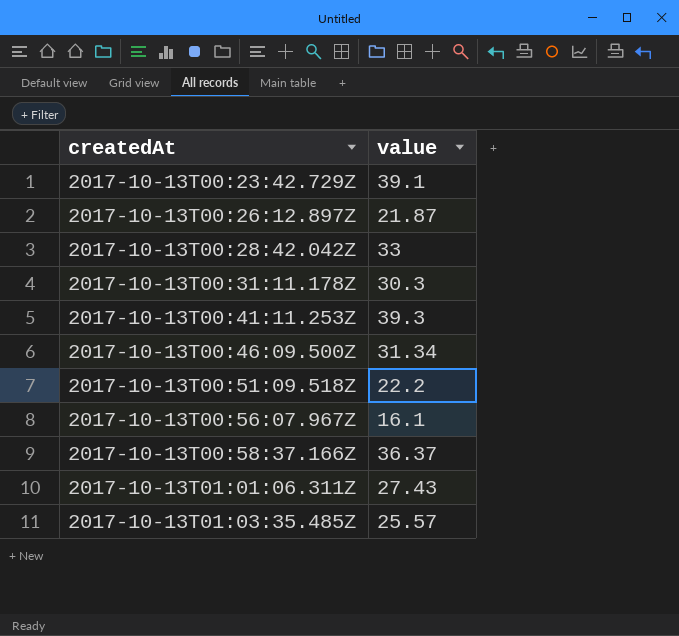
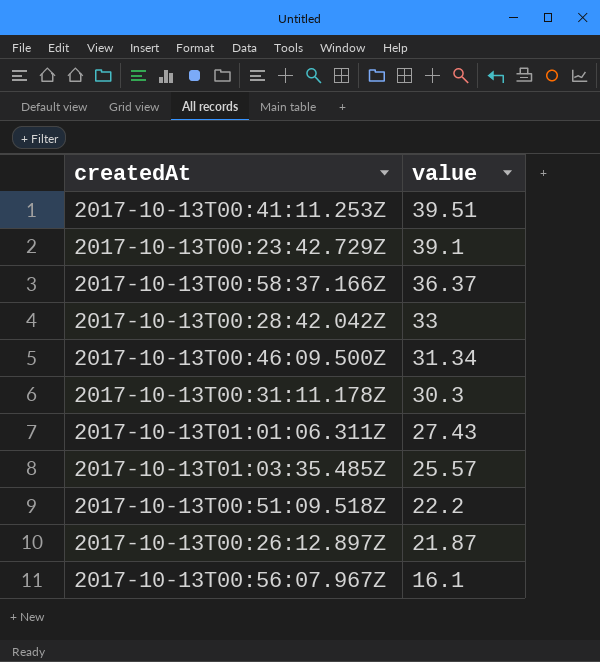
row order: createdAt ascending -> value descending
2017-10-13T00:41:11.253Z | value: 39.3 -> 39.51

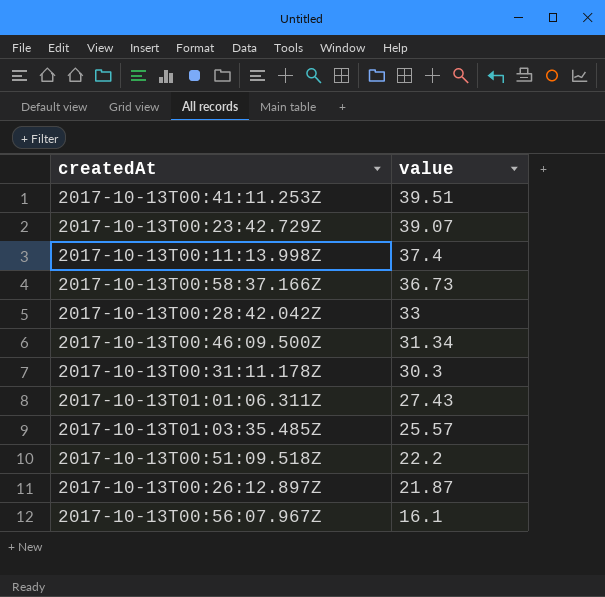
2017-10-13T00:23:42.729Z | value: 39.1 -> 39.07
row 2017-10-13T00:11:13.998Z: none -> 37.4
2017-10-13T00:58:37.166Z | value: 36.37 -> 36.73

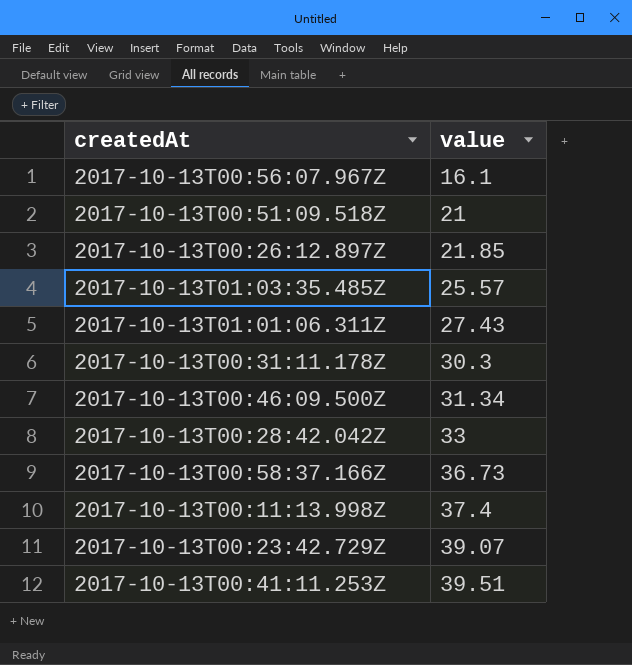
row order: value descending -> value ascending
2017-10-13T00:51:09.518Z | value: 22.2 -> 21
2017-10-13T00:26:12.897Z | value: 21.87 -> 21.85

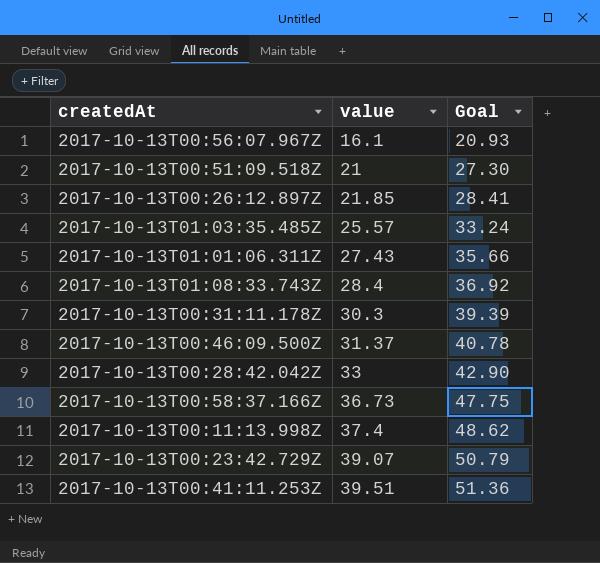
column Goal | formula: none -> [value] * 1.3
row 2017-10-13T01:08:33.743Z: none -> 28.4 | 36.92
2017-10-13T00:46:09.500Z | value: 31.34 -> 31.37

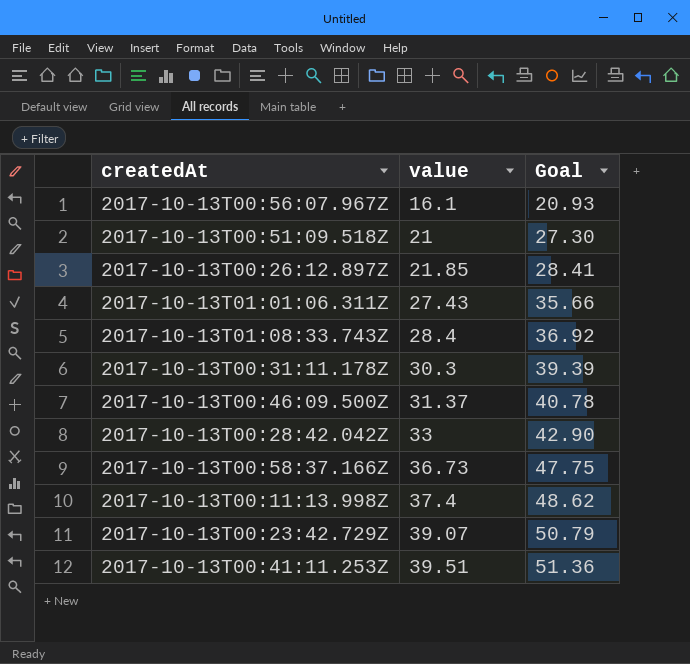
row 2017-10-13T01:03:35.485Z: 25.57 | 33.24 -> none

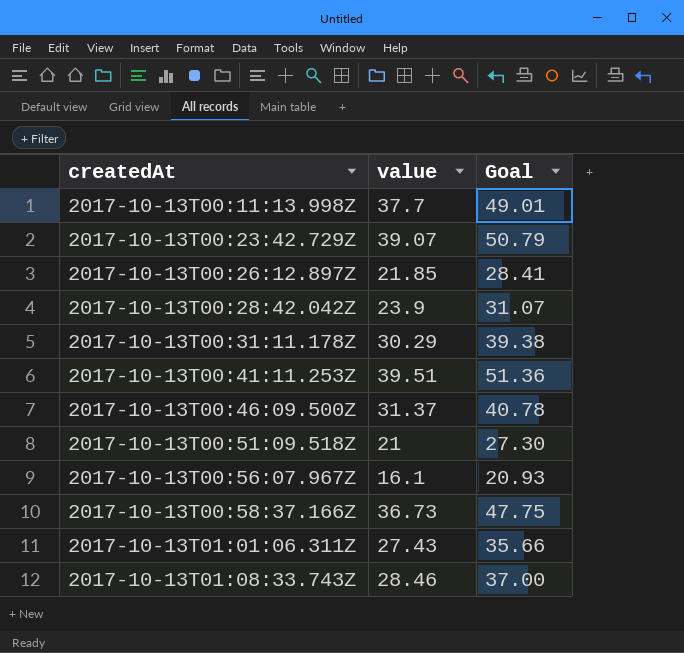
row order: value ascending -> createdAt ascending
2017-10-13T00:11:13.998Z | value: 37.4 -> 37.7
2017-10-13T00:11:13.998Z | Goal: 48.62 -> 49.01
2017-10-13T00:28:42.042Z | value: 33 -> 23.9
2017-10-13T00:28:42.042Z | Goal: 42.90 -> 31.07
2017-10-13T00:31:11.178Z | value: 30.3 -> 30.29
2017-10-13T00:31:11.178Z | Goal: 39.39 -> 39.38
2017-10-13T01:08:33.743Z | value: 28.4 -> 28.46
2017-10-13T01:08:33.743Z | Goal: 36.92 -> 37.00

